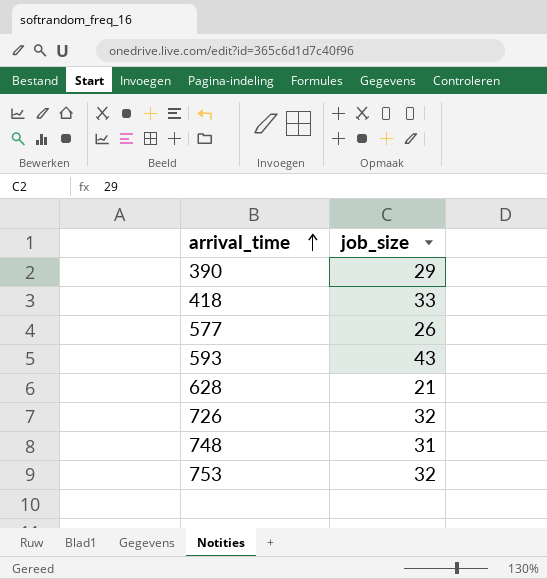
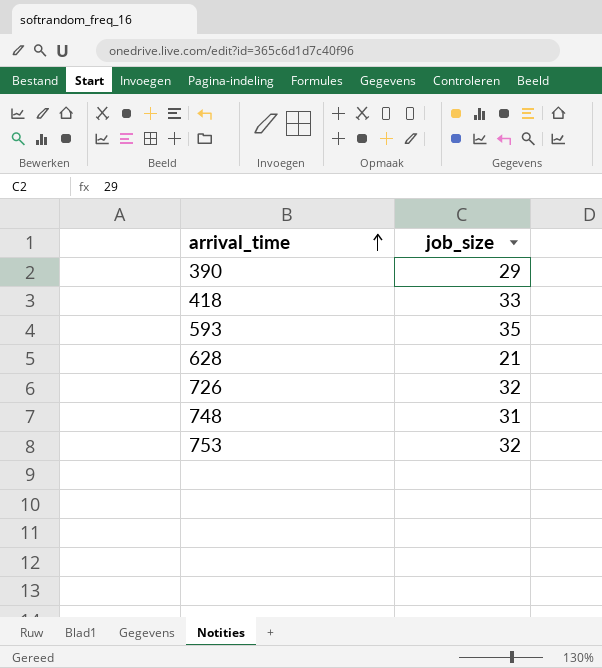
row 577: 26 -> none
593 | job_size: 43 -> 35

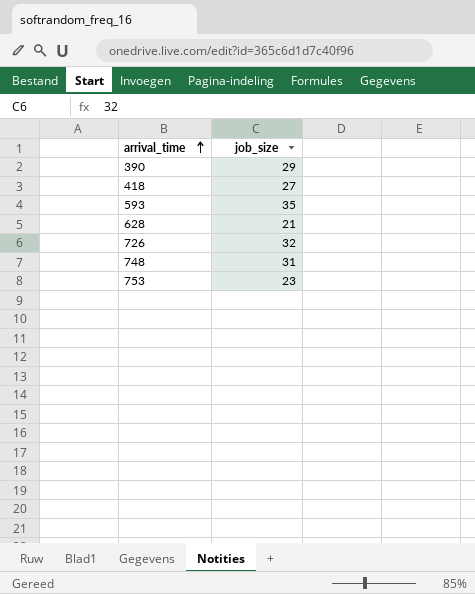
418 | job_size: 33 -> 27
753 | job_size: 32 -> 23

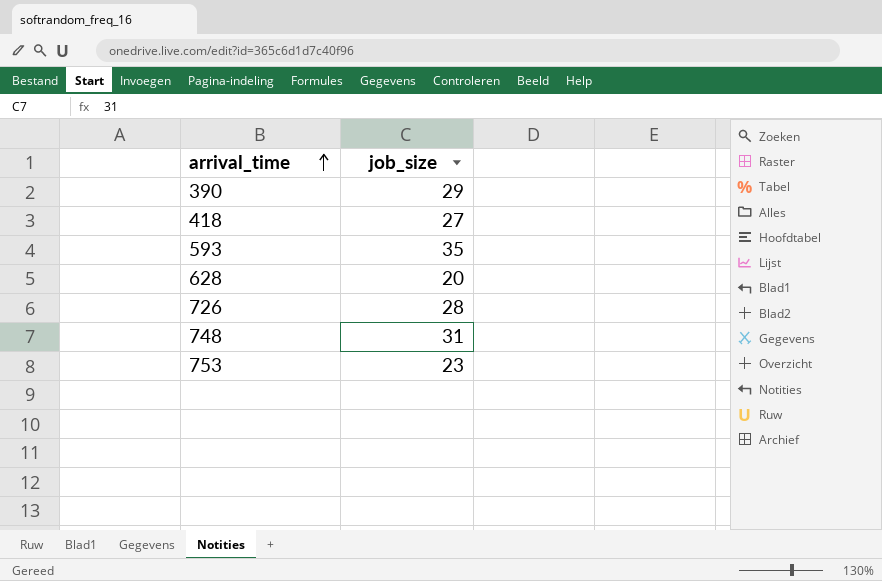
628 | job_size: 21 -> 20
726 | job_size: 32 -> 28

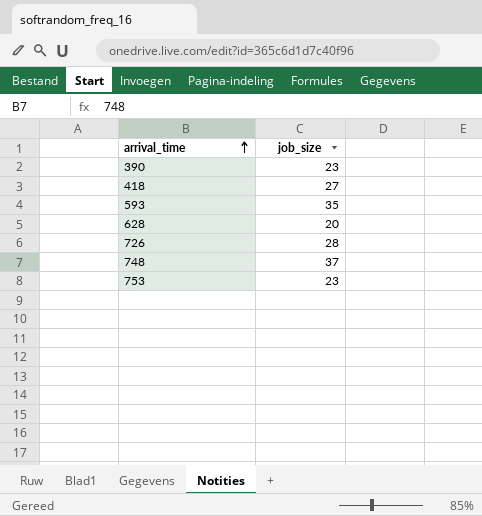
390 | job_size: 29 -> 23
748 | job_size: 31 -> 37

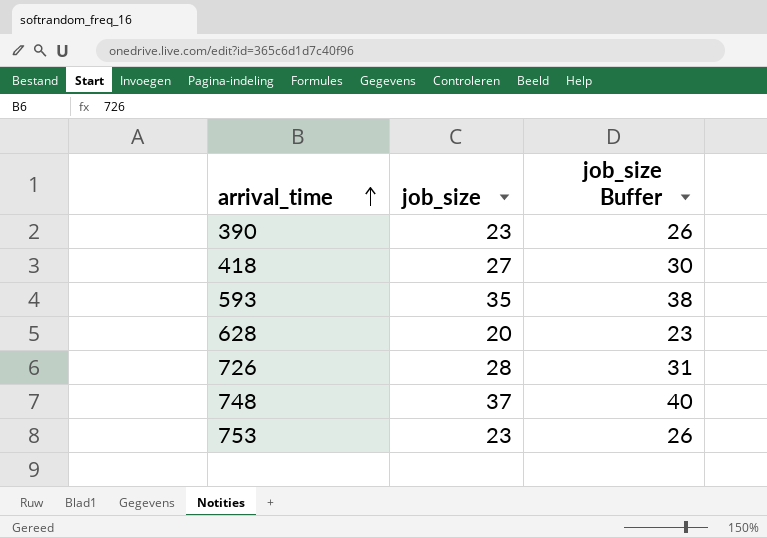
column job_size Buffer | formula: none -> [job_size] + 3

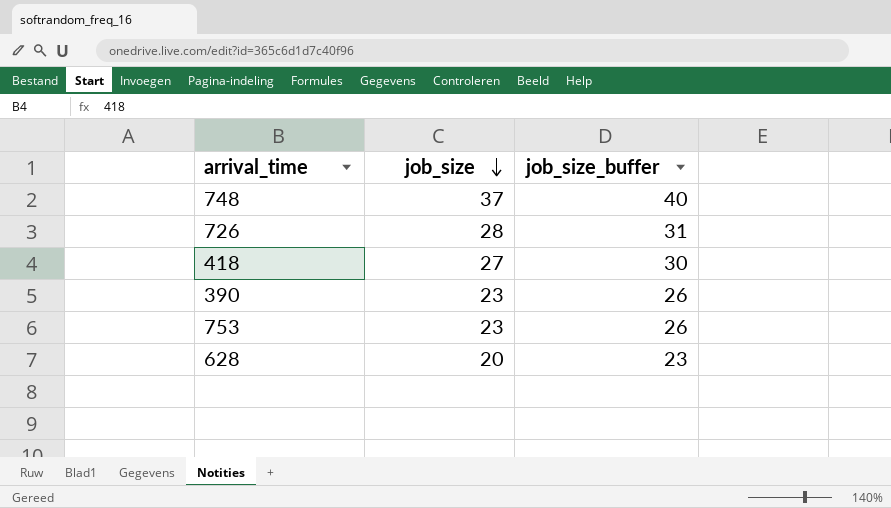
row order: arrival_time ascending -> job_size descending
column name: job_size Buffer -> job_size_buffer
row 593: 35 | 38 -> none

